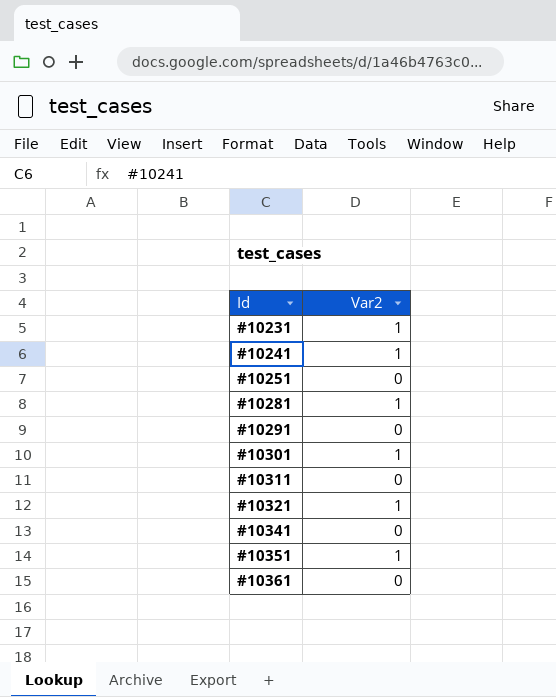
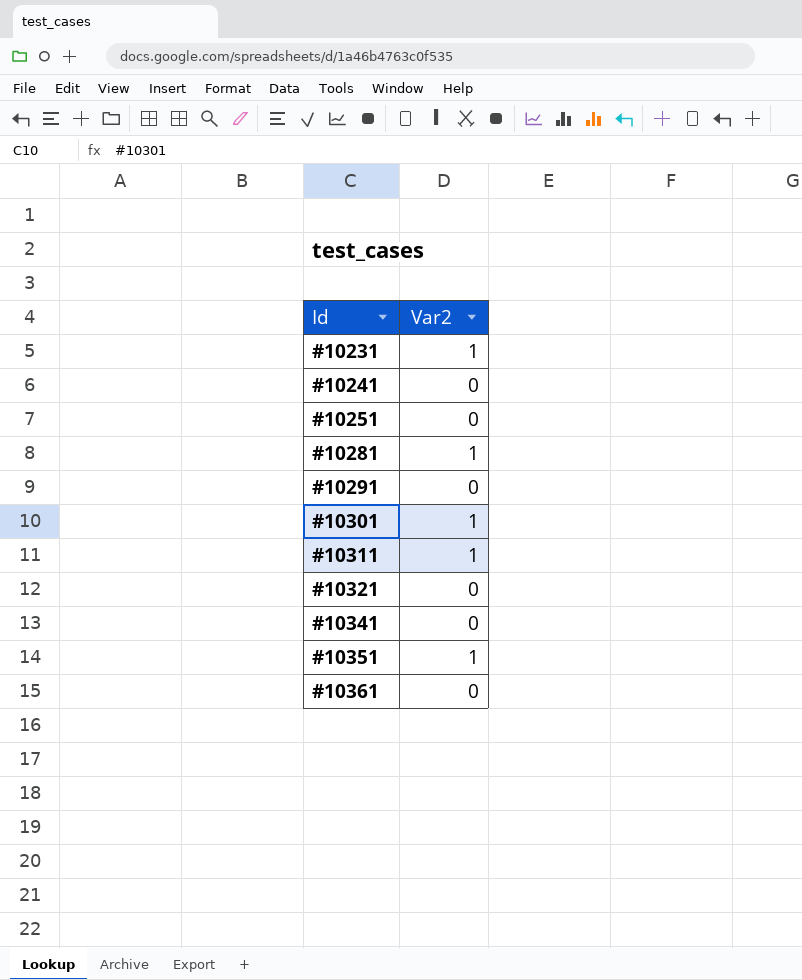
#10241 | Var2: 1 -> 0
#10311 | Var2: 0 -> 1
#10321 | Var2: 1 -> 0

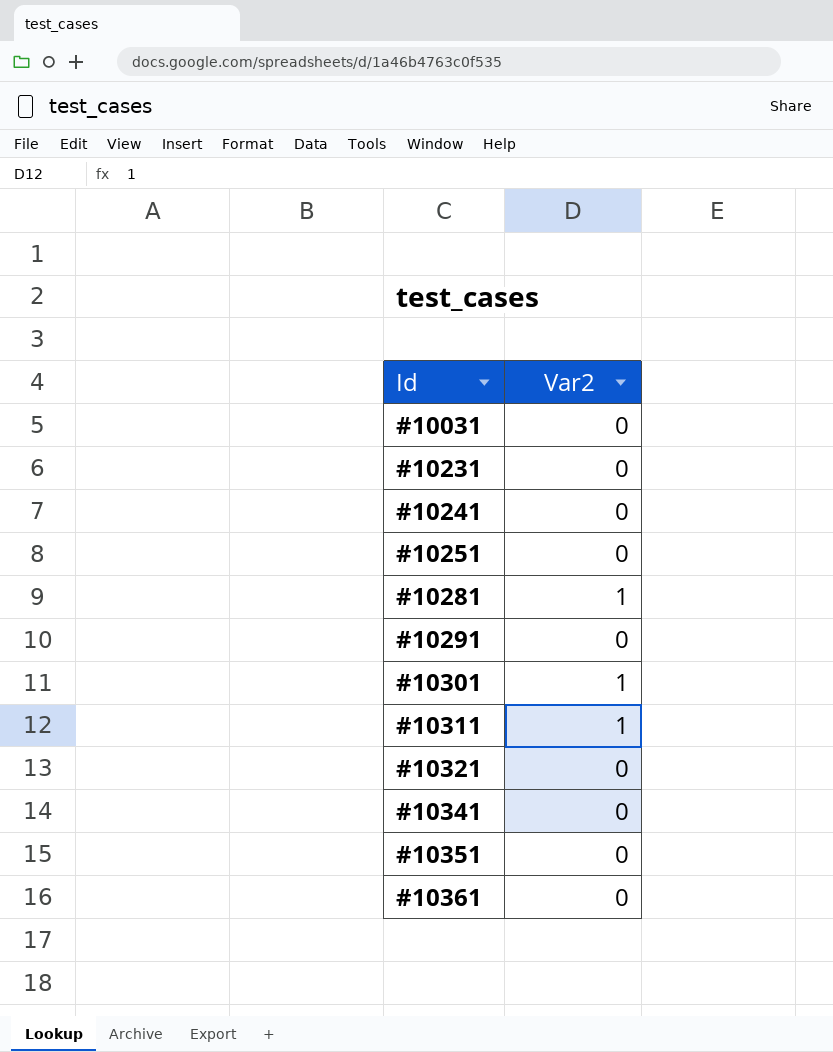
row #10031: none -> 0
#10231 | Var2: 1 -> 0
#10351 | Var2: 1 -> 0

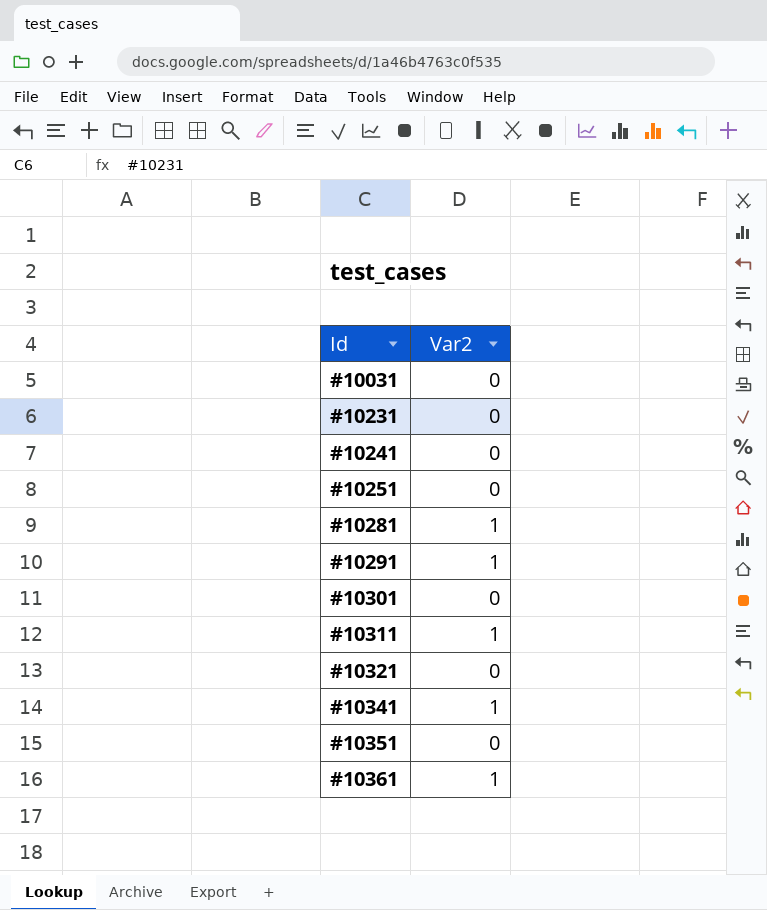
#10291 | Var2: 0 -> 1
#10301 | Var2: 1 -> 0
#10341 | Var2: 0 -> 1
#10361 | Var2: 0 -> 1

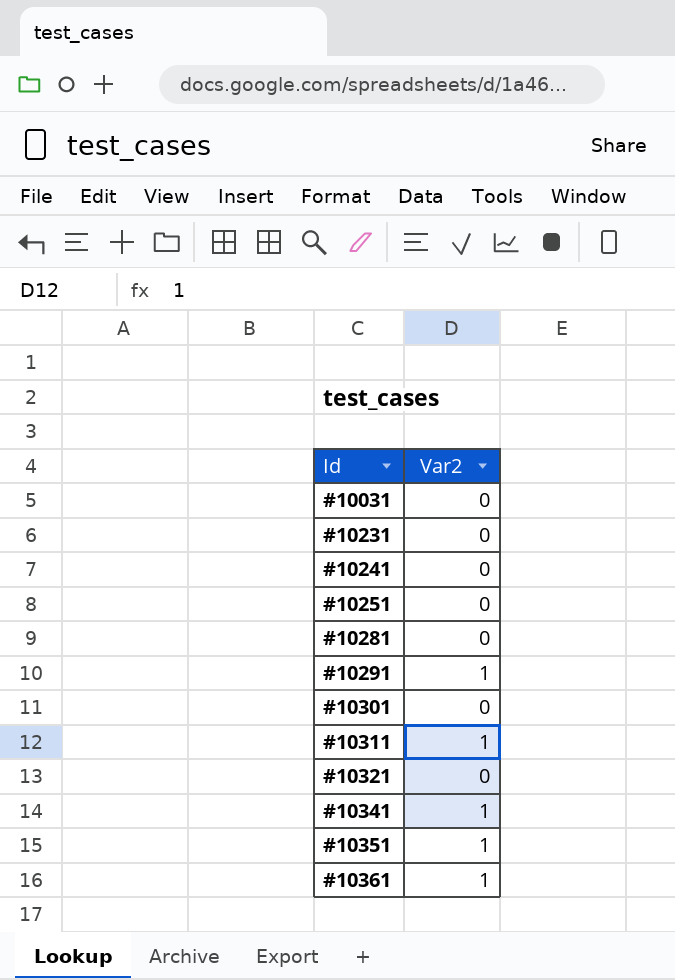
#10281 | Var2: 1 -> 0
#10351 | Var2: 0 -> 1

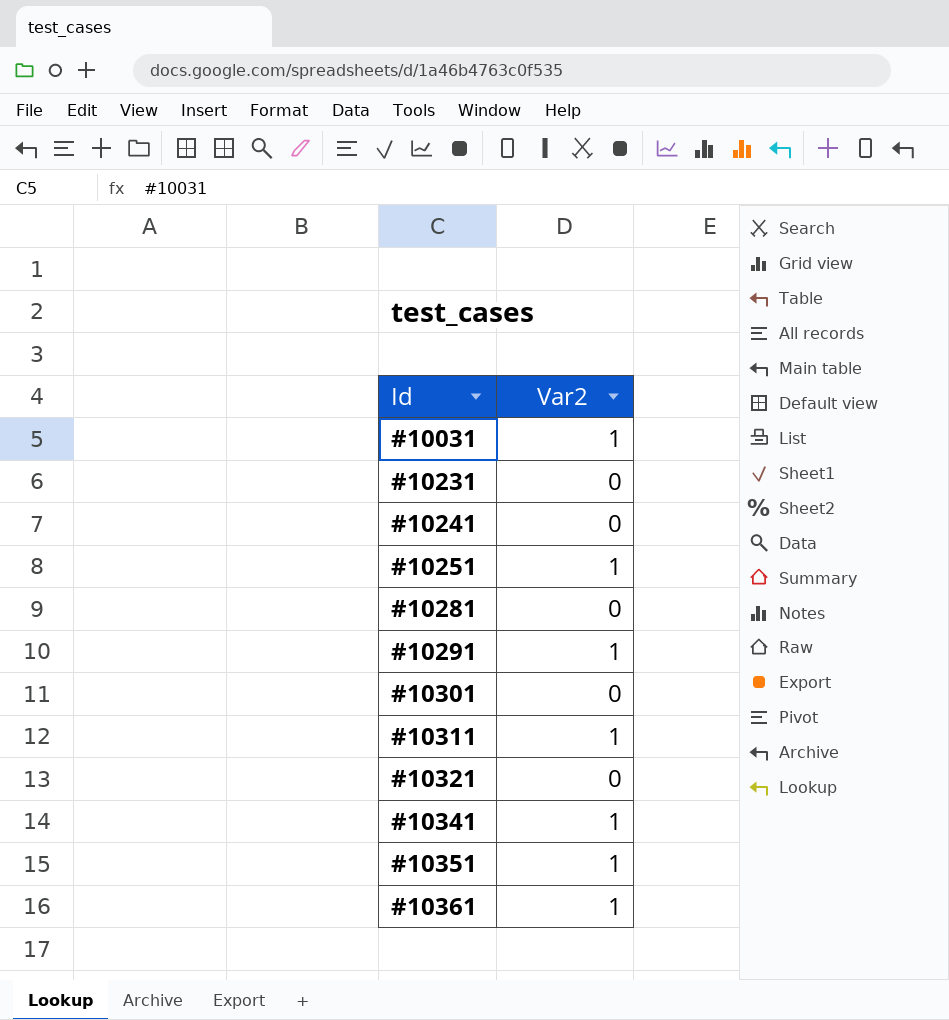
#10031 | Var2: 0 -> 1
#10251 | Var2: 0 -> 1

